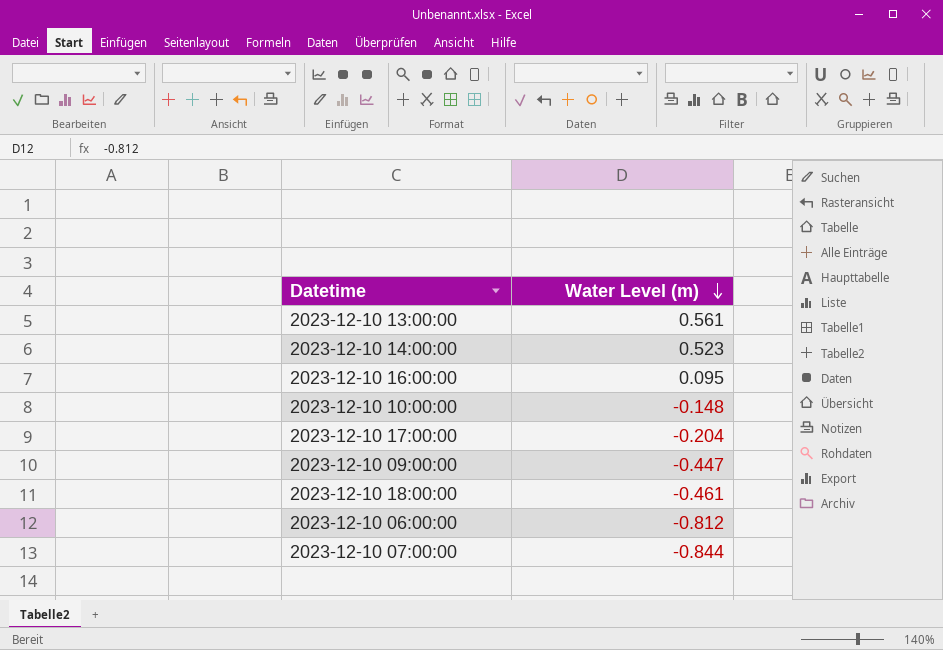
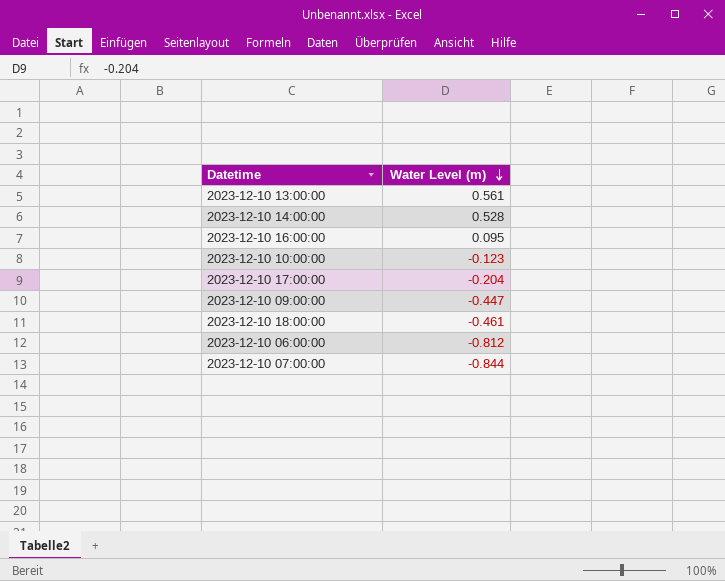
2023-12-10 14:00:00 | Water Level (m): 0.523 -> 0.528
2023-12-10 10:00:00 | Water Level (m): -0.148 -> -0.123

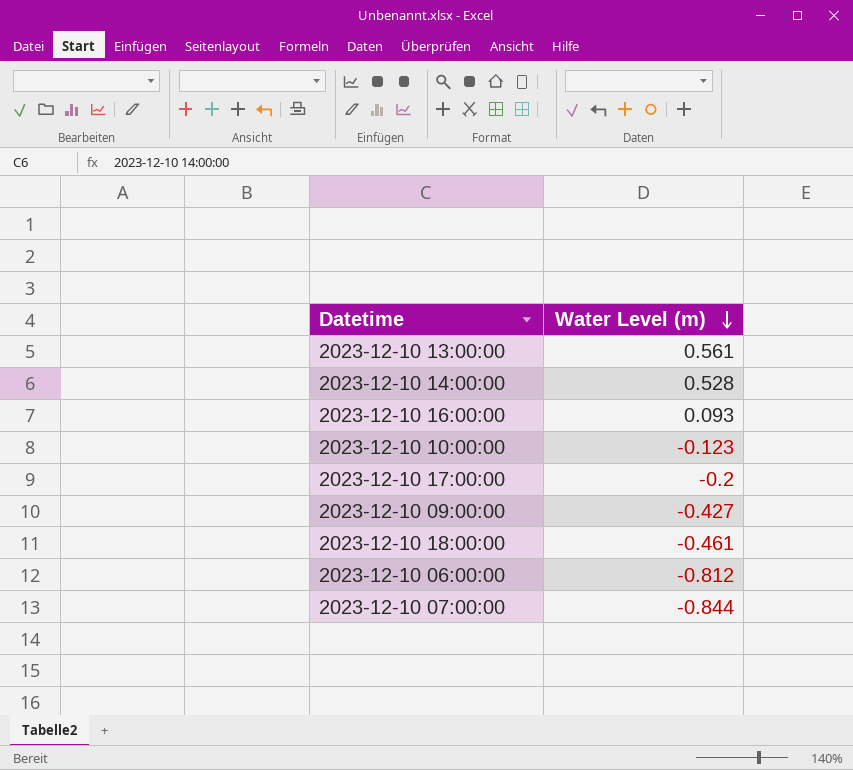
2023-12-10 16:00:00 | Water Level (m): 0.095 -> 0.093
2023-12-10 17:00:00 | Water Level (m): -0.204 -> -0.2
2023-12-10 09:00:00 | Water Level (m): -0.447 -> -0.427

